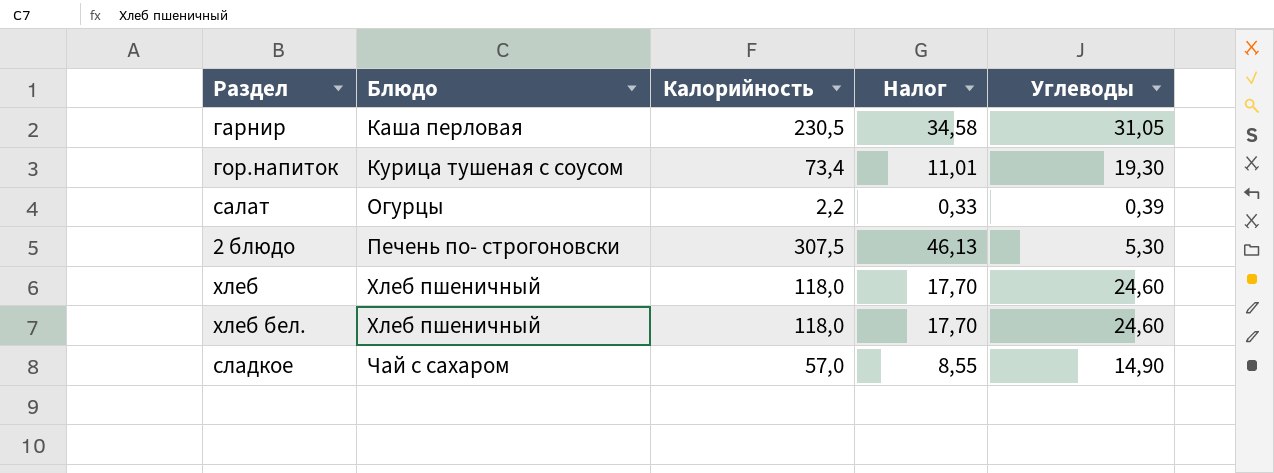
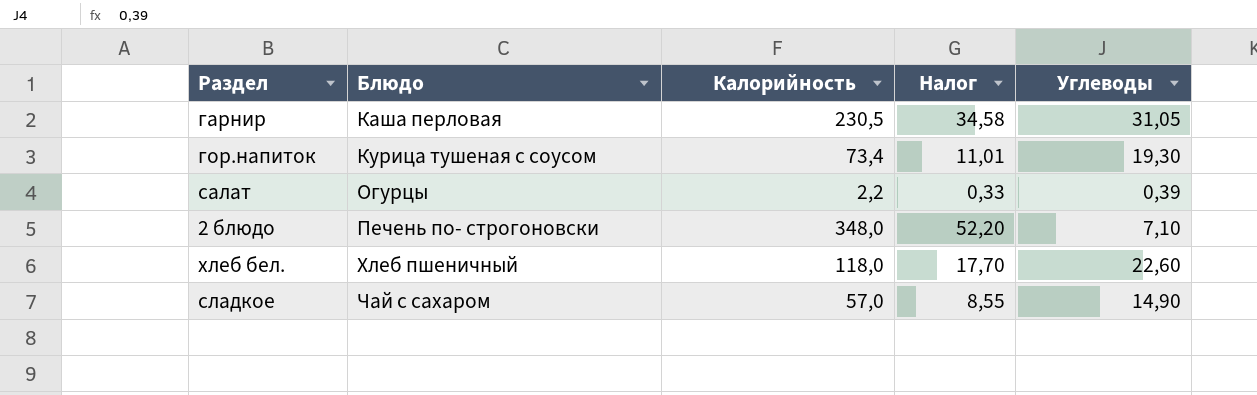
row хлеб: Хлеб пшеничный | 118,0 | 17,70 | 24,60 -> none
2 блюдо | Калорийность: 307,5 -> 348,0
2 блюдо | Налог: 46,13 -> 52,20
2 блюдо | Углеводы: 5,30 -> 7,10
хлеб бел. | Углеводы: 24,60 -> 22,60

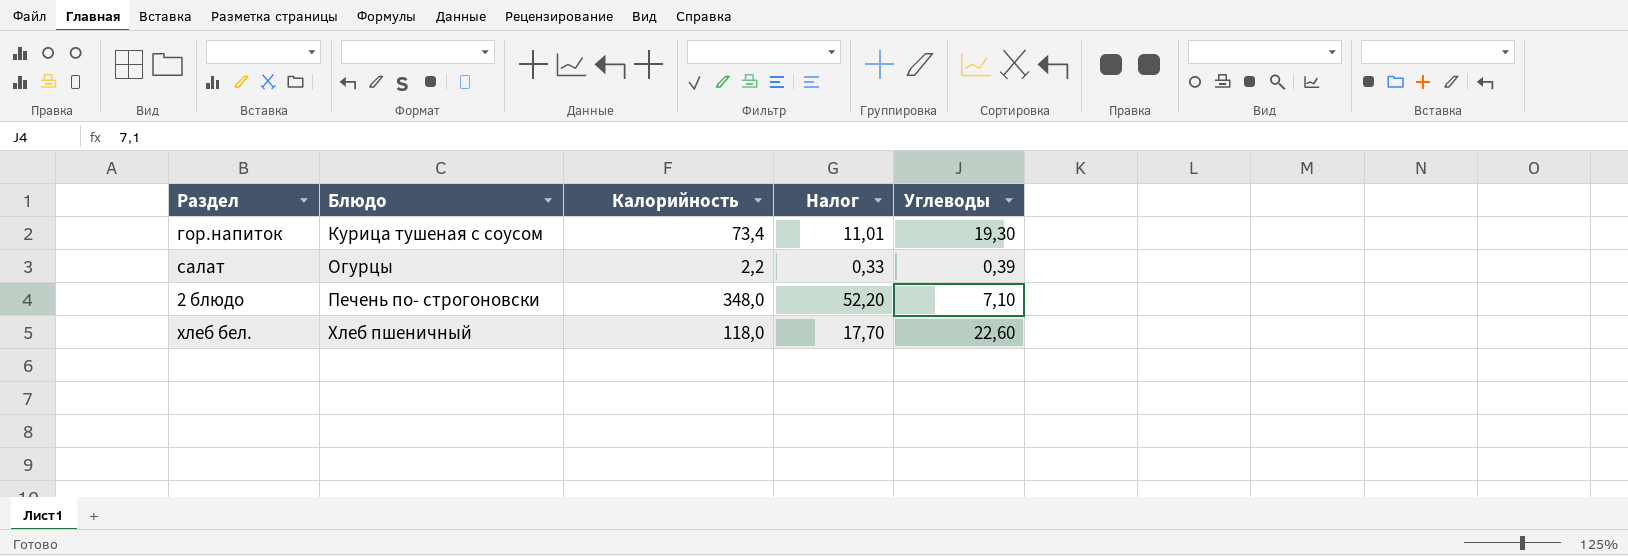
row гарнир: Каша перловая | 230,5 | 34,58 | 31,05 -> none
row сладкое: Чай с сахаром | 57,0 | 8,55 | 14,90 -> none

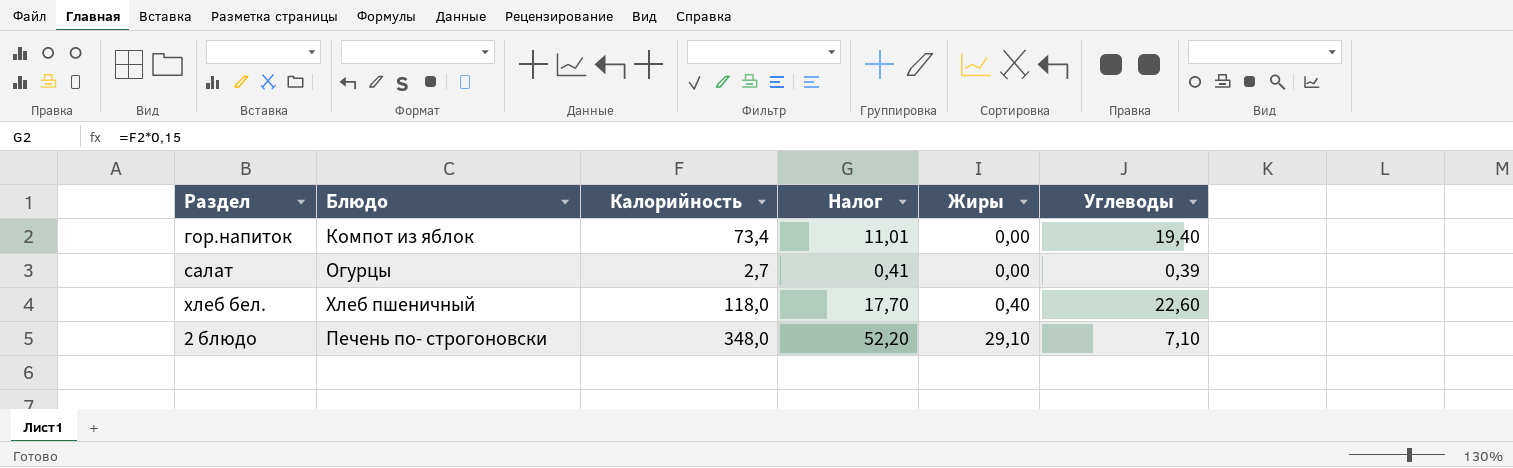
row order: Блюдо ascending -> Жиры ascending
column Жиры | position: none -> 5
гор.напиток | Блюдо: Курица тушеная с соусом -> Компот из яблок
гор.напиток | Углеводы: 19,30 -> 19,40
салат | Калорийность: 2,2 -> 2,7
салат | Налог: 0,33 -> 0,41

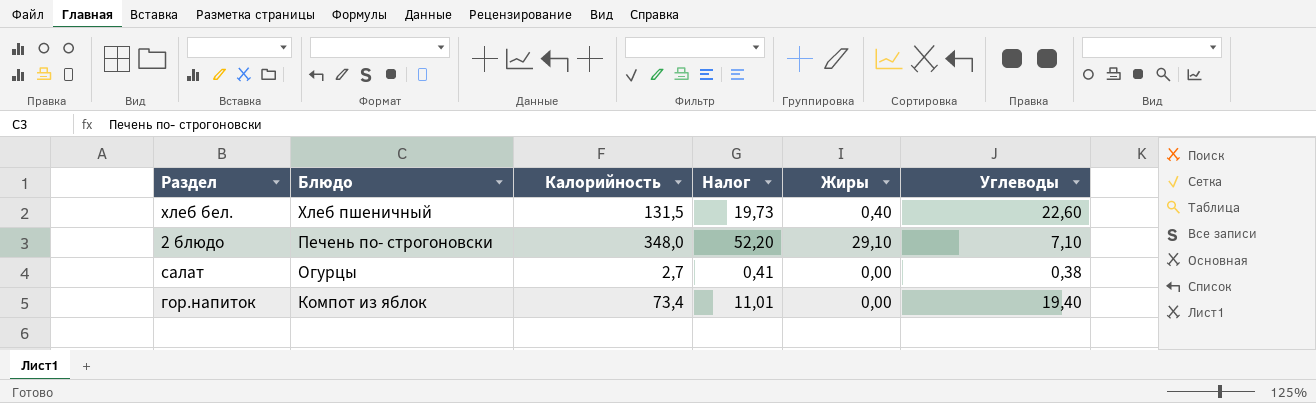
row order: Жиры ascending -> Блюдо descending
хлеб бел. | Калорийность: 118,0 -> 131,5
хлеб бел. | Налог: 17,70 -> 19,73
салат | Углеводы: 0,39 -> 0,38

